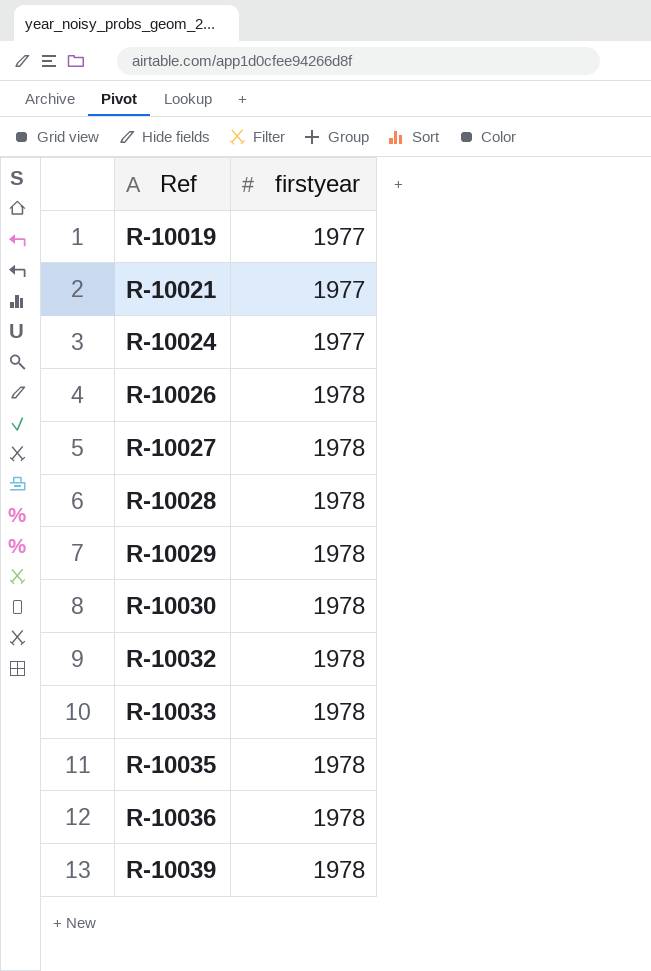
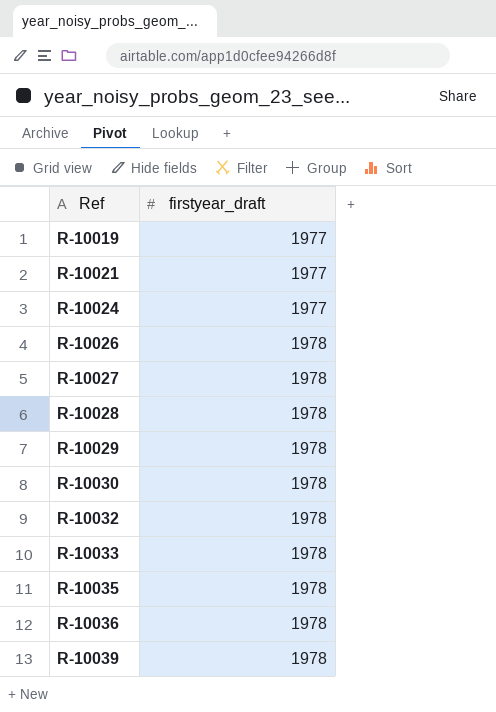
column name: firstyear -> firstyear_draft

